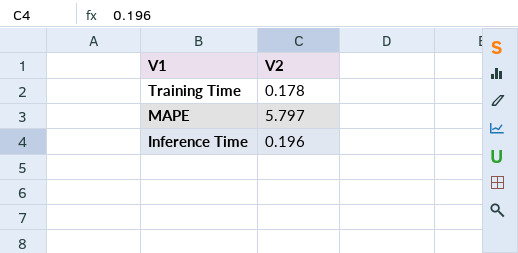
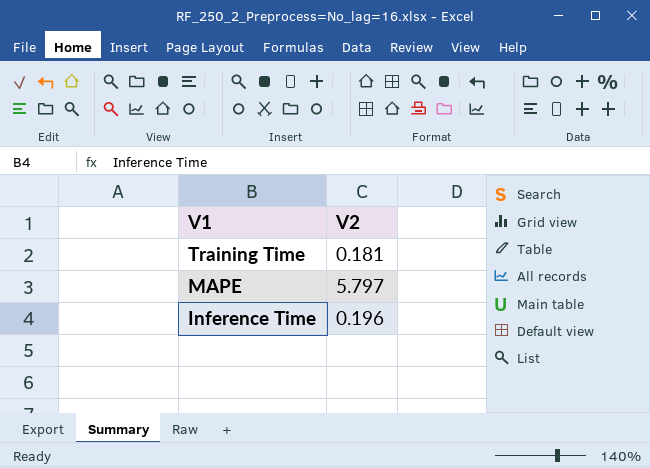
Training Time | V2: 0.178 -> 0.181

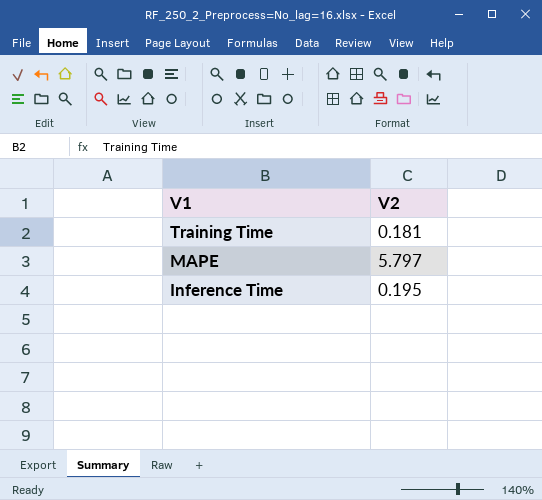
Inference Time | V2: 0.196 -> 0.195

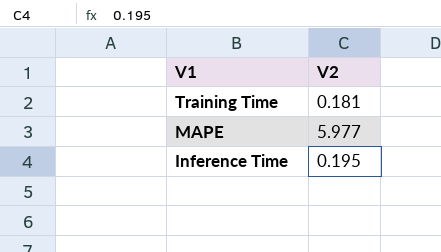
MAPE | V2: 5.797 -> 5.977

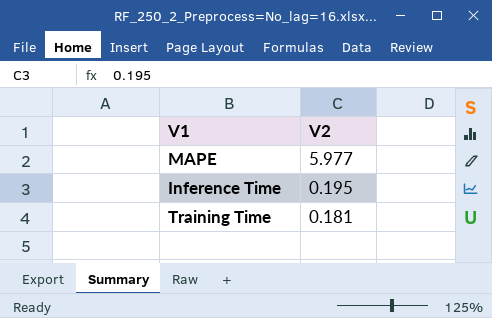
row order: V1 descending -> V2 descending

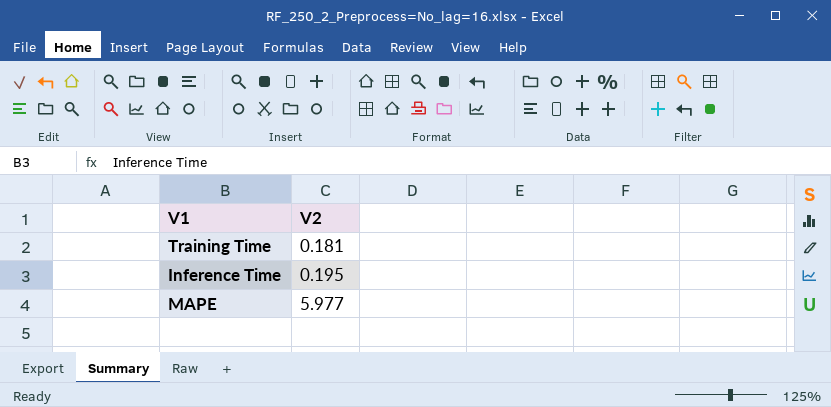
row order: V2 descending -> V2 ascending

